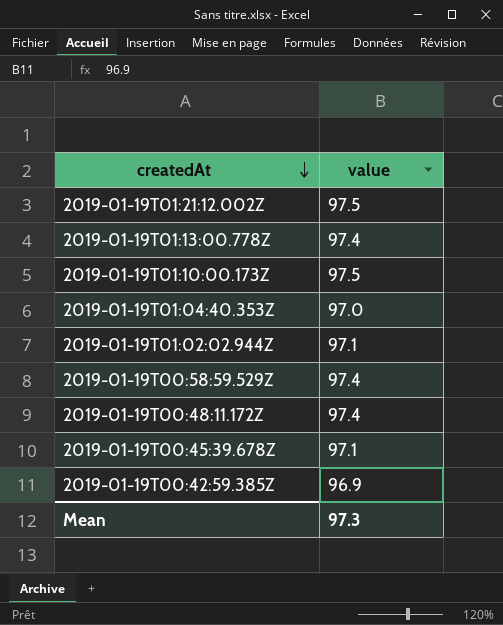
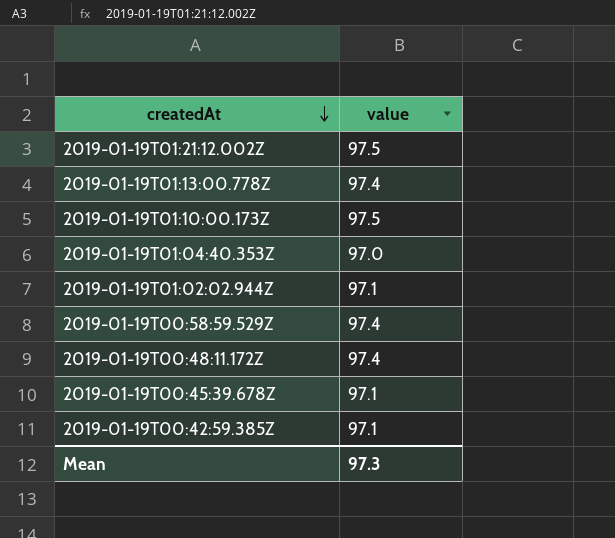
2019-01-19T00:42:59.385Z | value: 96.9 -> 97.1

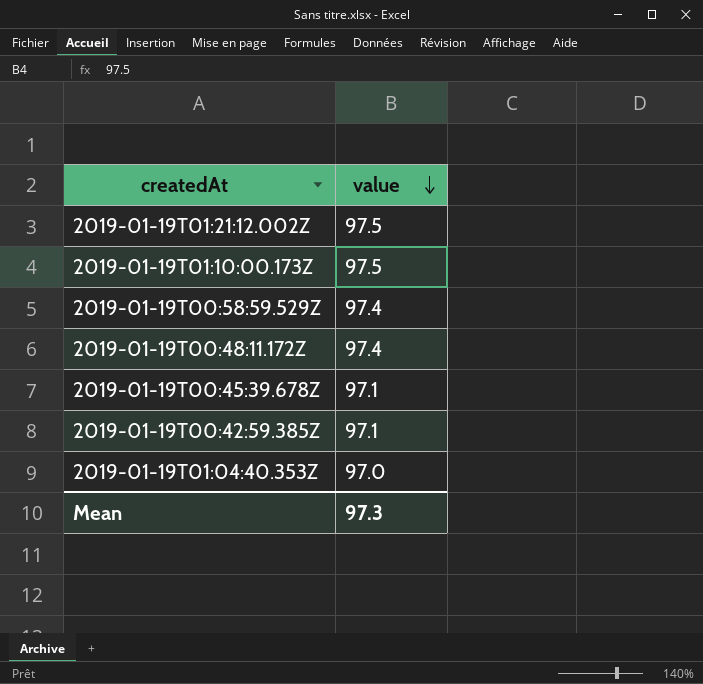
row order: createdAt descending -> value descending
row 2019-01-19T01:13:00.778Z: 97.4 -> none
row 2019-01-19T01:02:02.944Z: 97.1 -> none

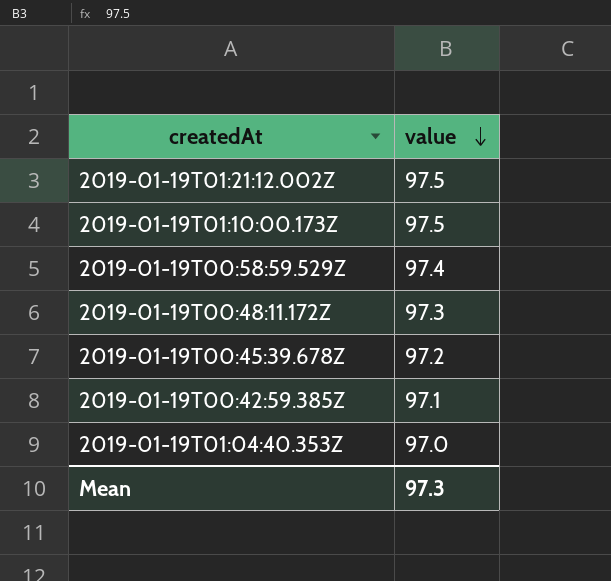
2019-01-19T00:48:11.172Z | value: 97.4 -> 97.3
2019-01-19T00:45:39.678Z | value: 97.1 -> 97.2

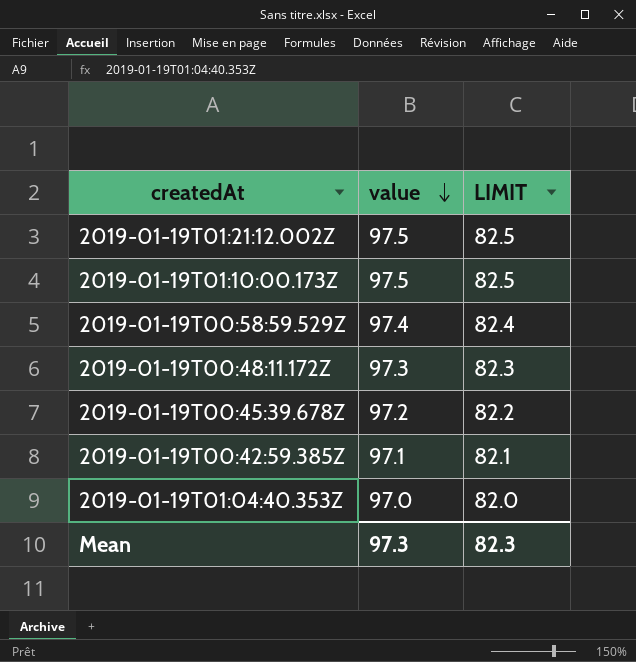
column LIMIT | formula: none -> [value] - 15

